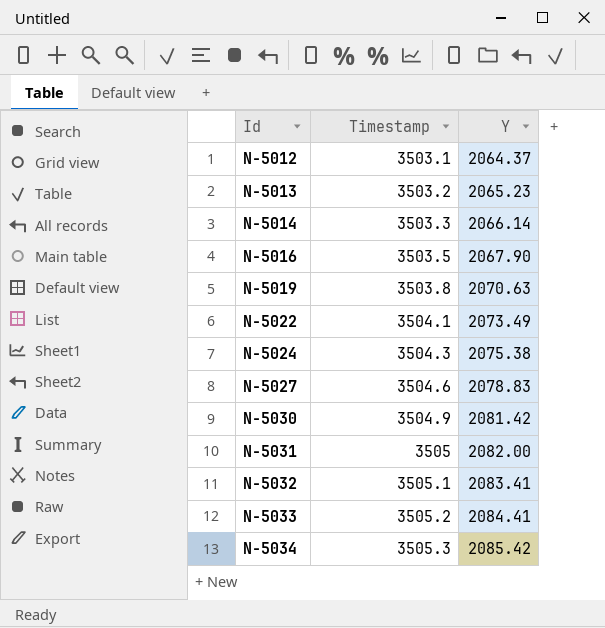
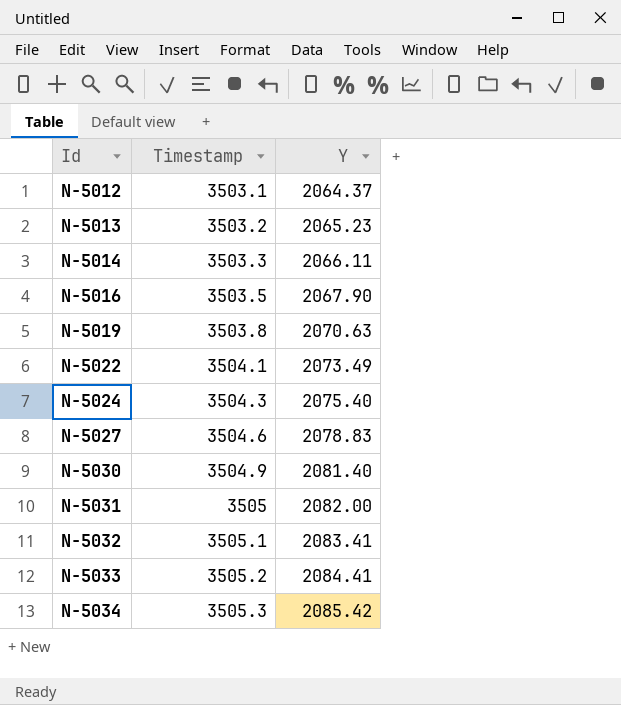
N-5014 | Y: 2066.14 -> 2066.11
N-5024 | Y: 2075.38 -> 2075.40
N-5030 | Y: 2081.42 -> 2081.40

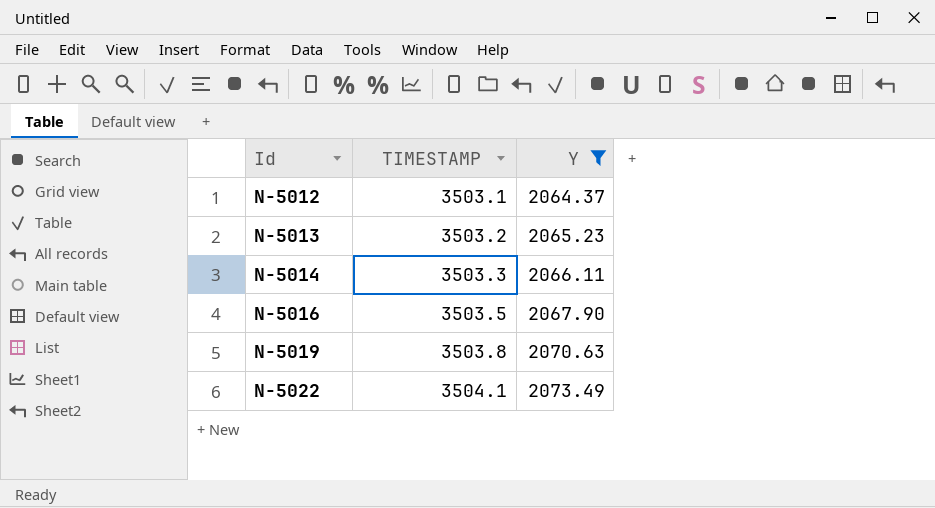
filter: none -> Y <= 2073.49
column name: Timestamp -> TIMESTAMP

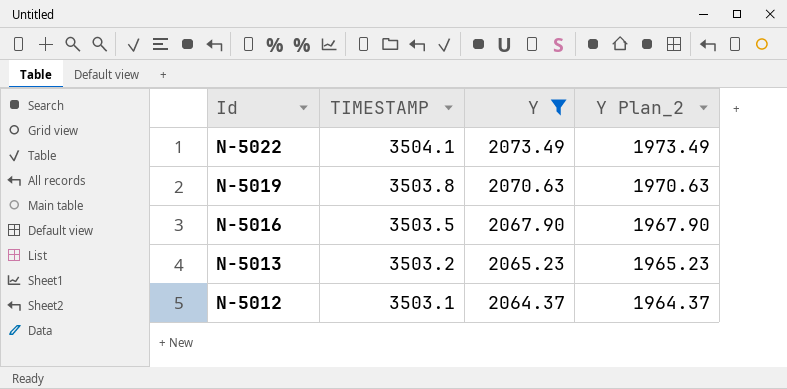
row order: Id ascending -> Id descending
column Y Plan_2 | formula: none -> [Y] - 100
row N-5014: 3503.3 | 2066.11 -> none

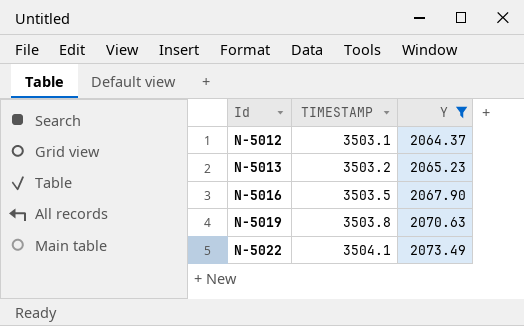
row order: Id descending -> Id ascending
column Y Plan_2 | formula: [Y] - 100 -> none

